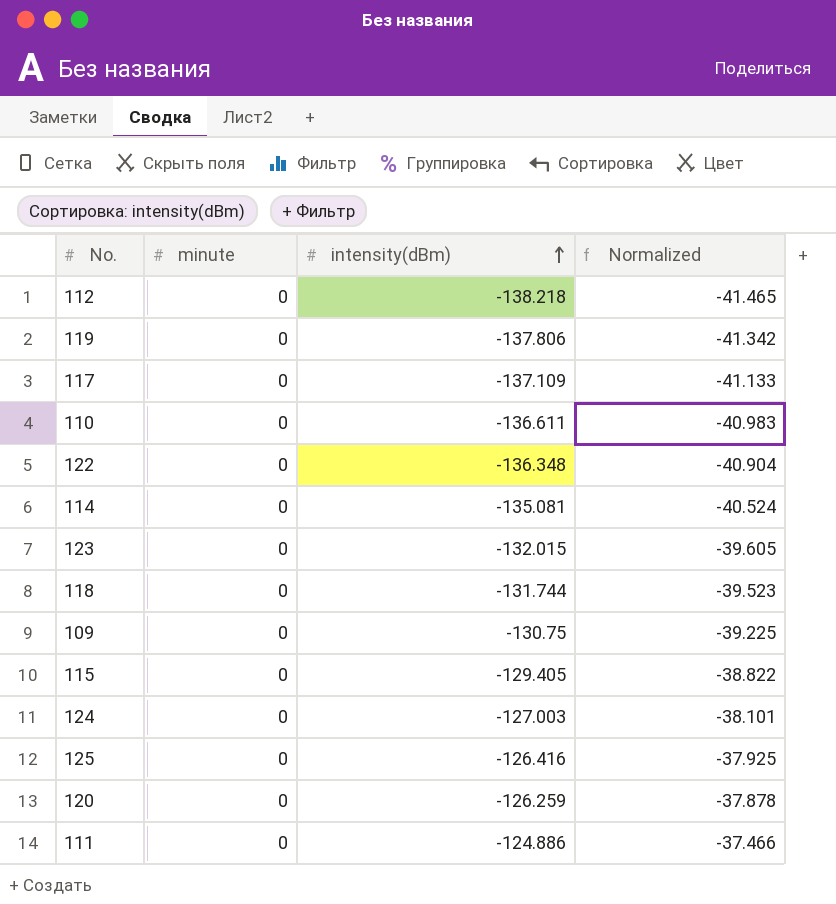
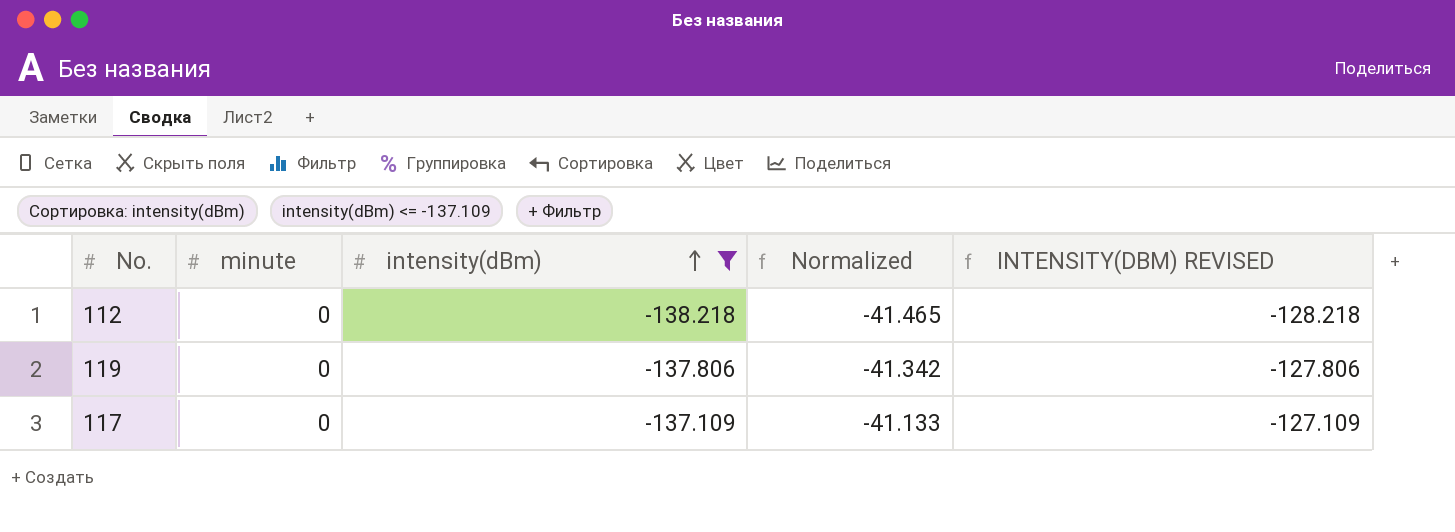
filter: none -> intensity(dBm) <= -137.109
column INTENSITY(DBM) REVISED | formula: none -> [intensity(dBm)] + 10

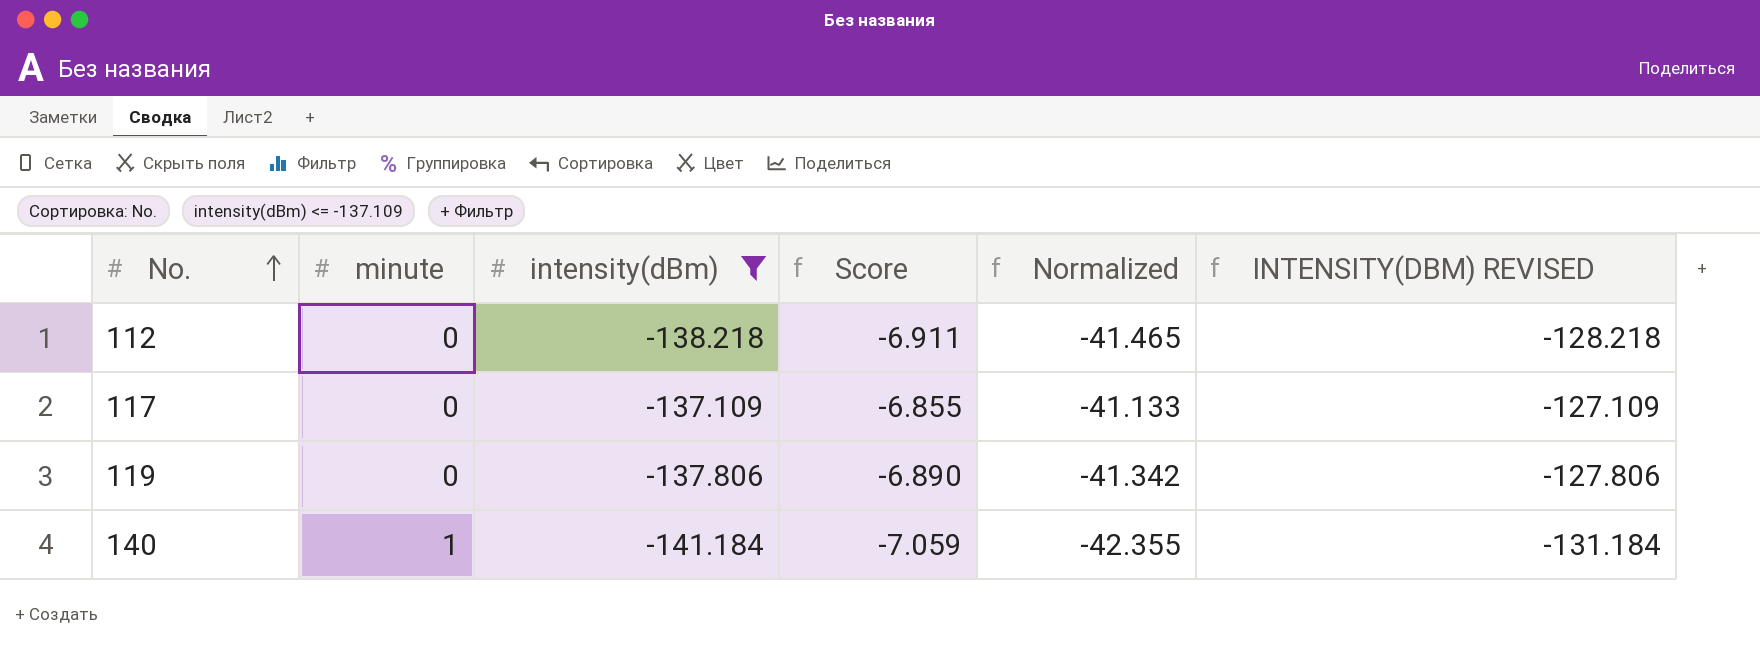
row order: intensity(dBm) ascending -> No. ascending
column Score | formula: none -> [intensity(dBm)] * 0.05
row 140: none -> 1 | -141.184 | -7.059 | -42.355 | -131.184

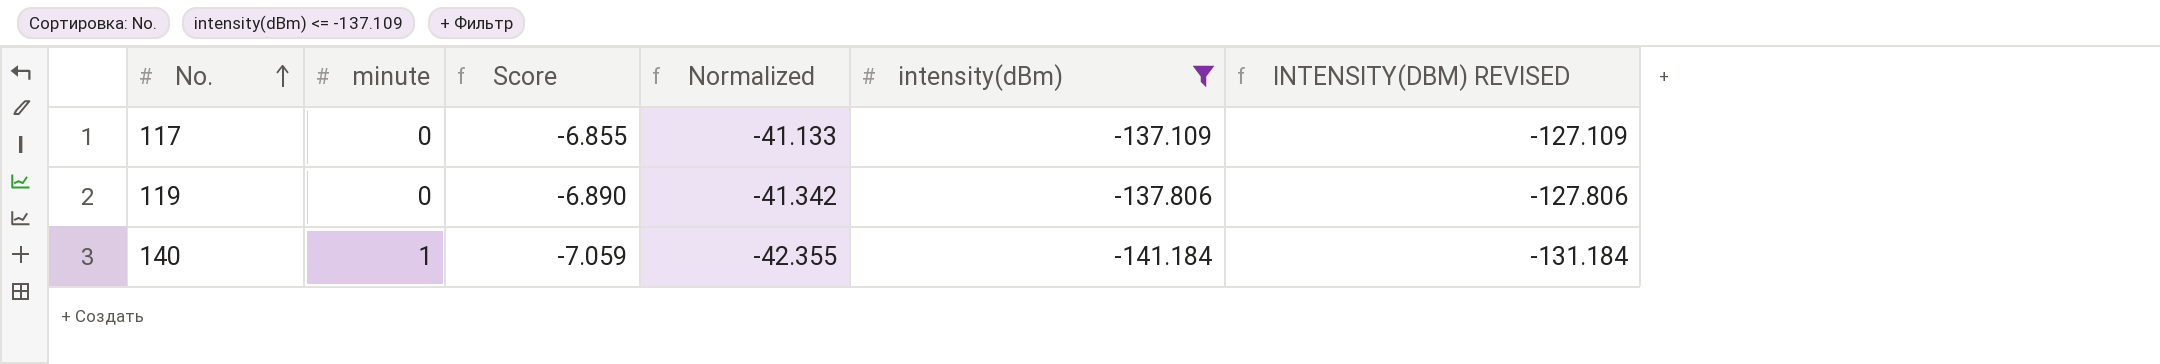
column intensity(dBm) | position: 3 -> 5
row 112: 0 | -138.218 | -6.911 | -41.465 | -128.218 -> none

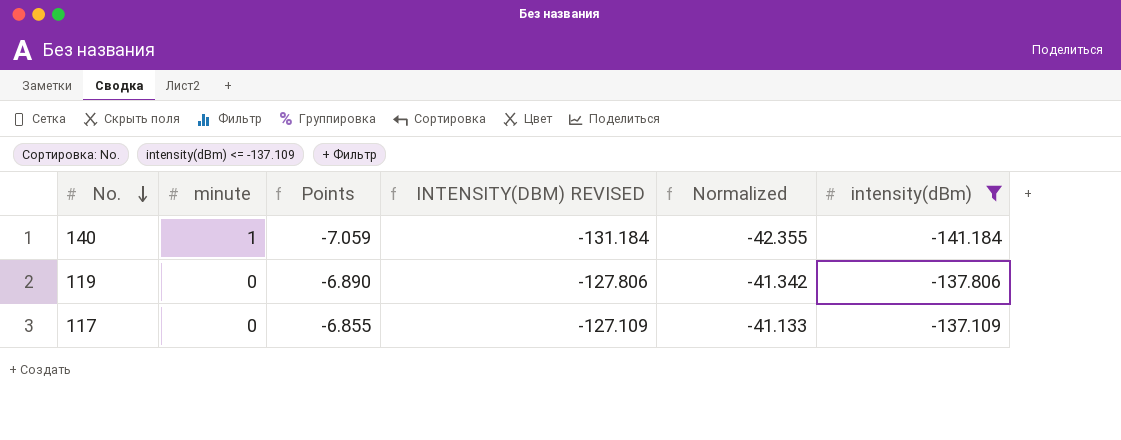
row order: No. ascending -> No. descending
column name: Score -> Points
column INTENSITY(DBM) REVISED | position: 6 -> 4

